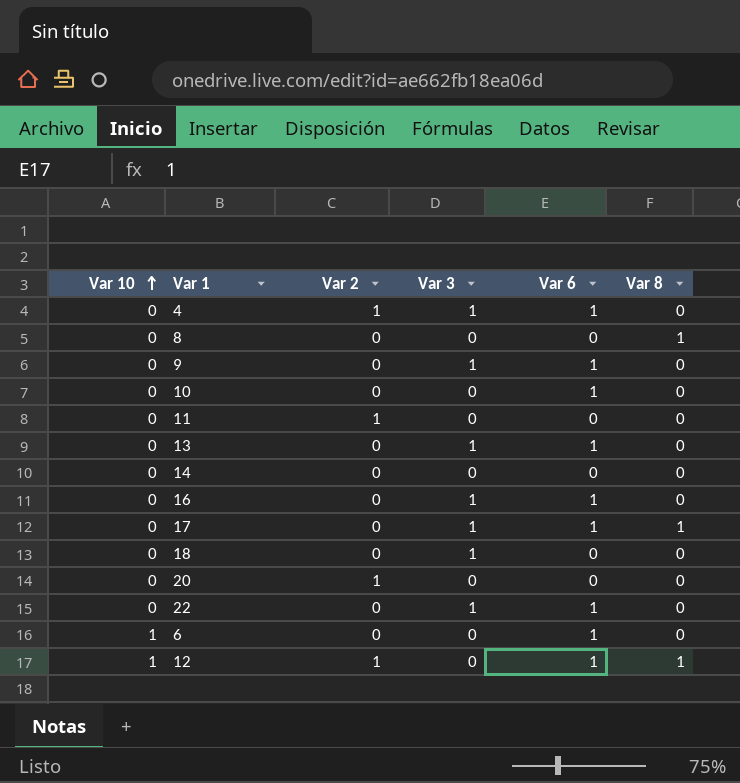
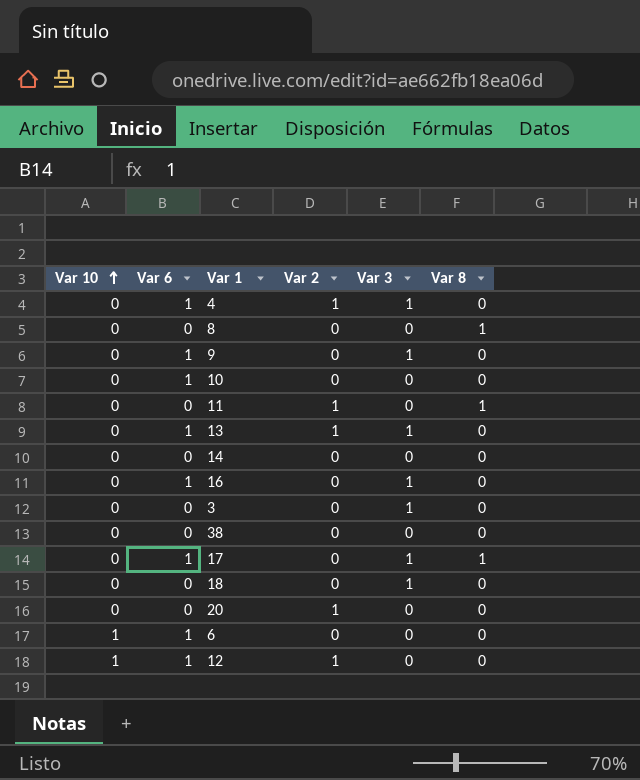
column Var 6 | position: 5 -> 2
row 22: 0 | 0 | 1 | 1 | 0 -> none
11 | Var 8: 0 -> 1
13 | Var 2: 0 -> 1
row 3: none -> 0 | 0 | 0 | 1 | 0
row 38: none -> 0 | 0 | 0 | 0 | 0
12 | Var 8: 1 -> 0

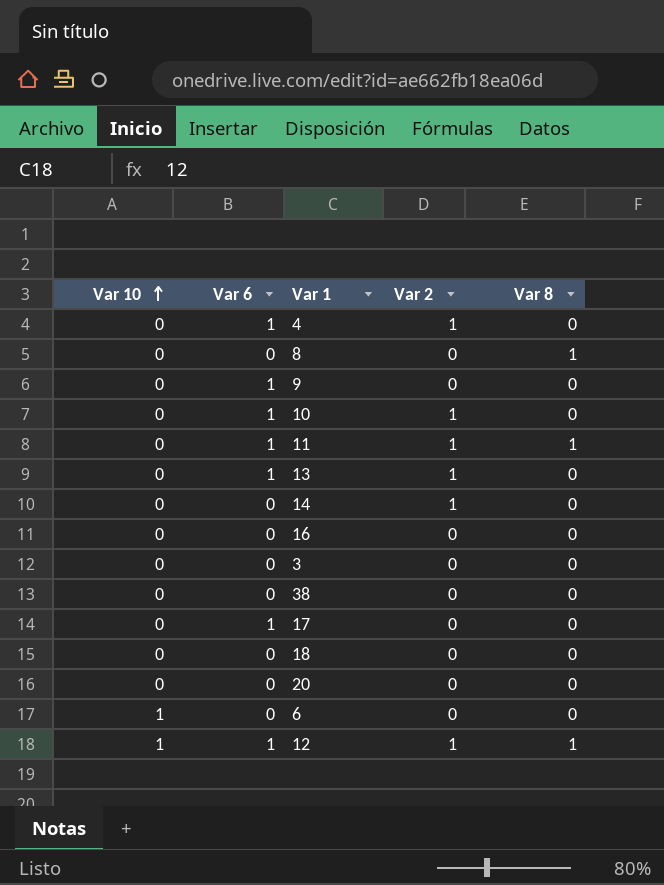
column Var 3 | position: 5 -> none
10 | Var 2: 0 -> 1
11 | Var 6: 0 -> 1
14 | Var 2: 0 -> 1
16 | Var 6: 1 -> 0
17 | Var 8: 1 -> 0
20 | Var 2: 1 -> 0
6 | Var 6: 1 -> 0
12 | Var 8: 0 -> 1

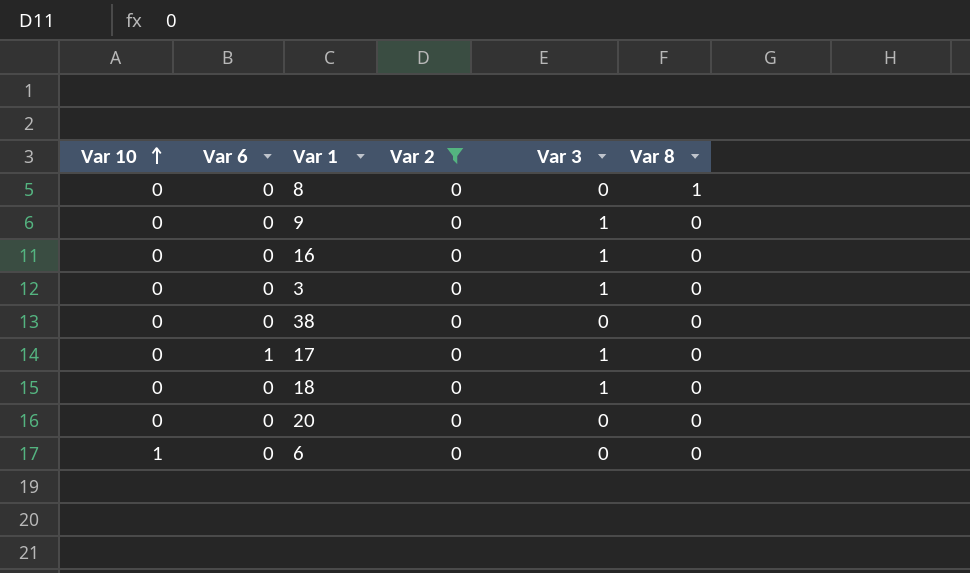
filter: none -> Var 2 = 0
column Var 3 | position: none -> 5
9 | Var 6: 1 -> 0

